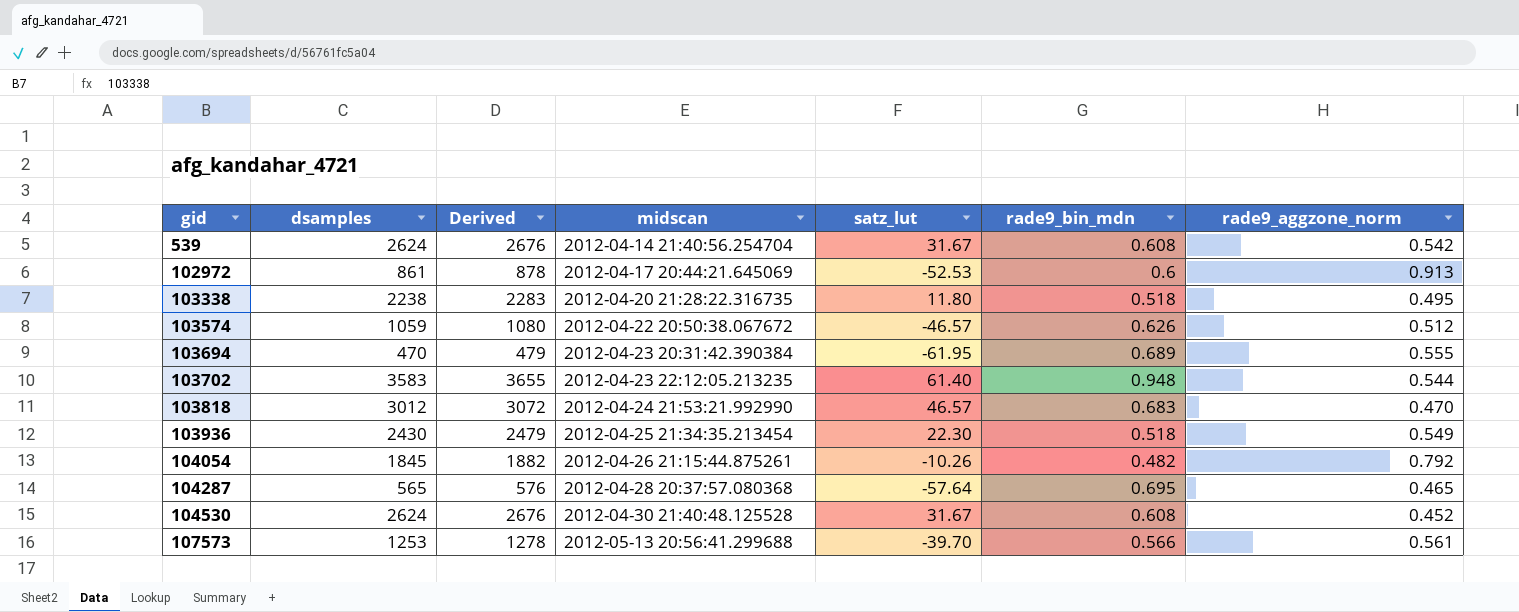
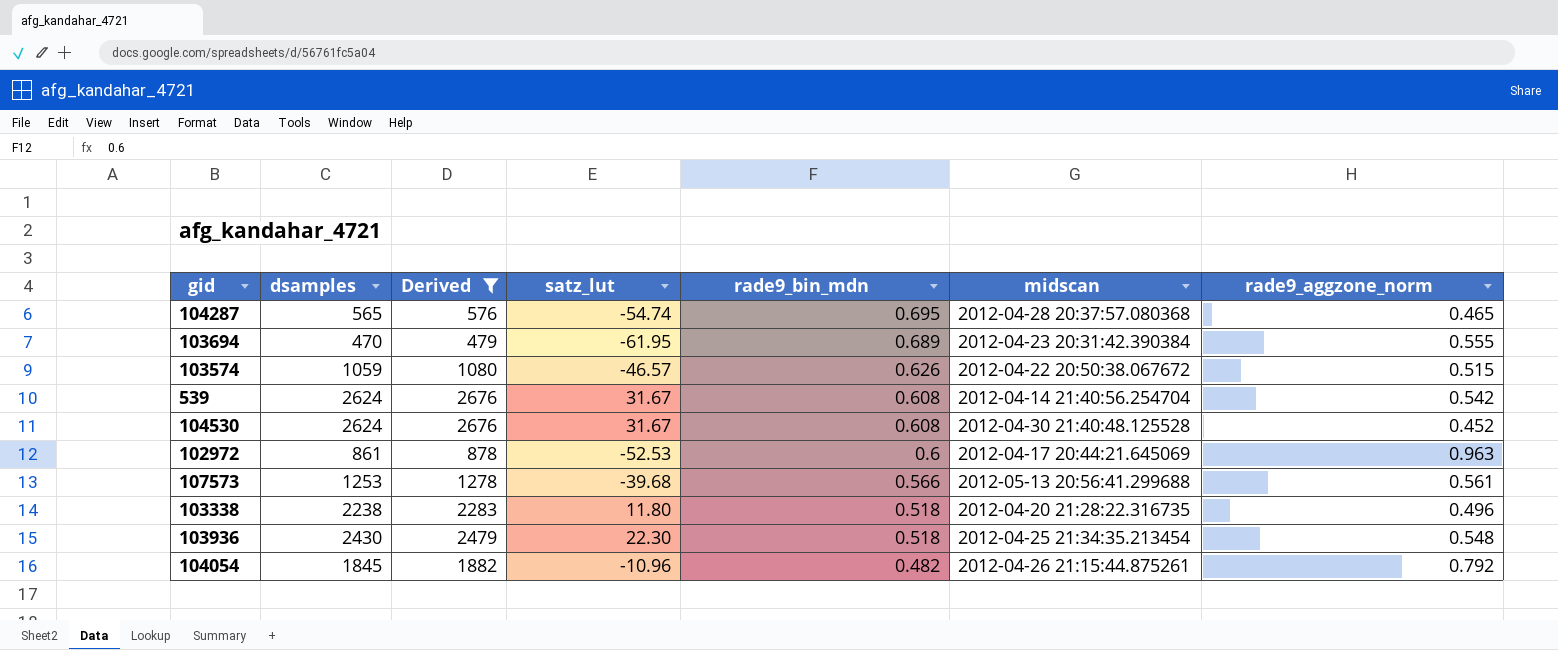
filter: none -> Derived <= 2676
row order: gid ascending -> rade9_bin_mdn descending
column midscan | position: 4 -> 6
104287 | satz_lut: -57.64 -> -54.74
103574 | rade9_aggzone_norm: 0.512 -> 0.515
102972 | rade9_aggzone_norm: 0.913 -> 0.963
107573 | satz_lut: -39.70 -> -39.68
103338 | rade9_aggzone_norm: 0.495 -> 0.496
103936 | rade9_aggzone_norm: 0.549 -> 0.548
104054 | satz_lut: -10.26 -> -10.96

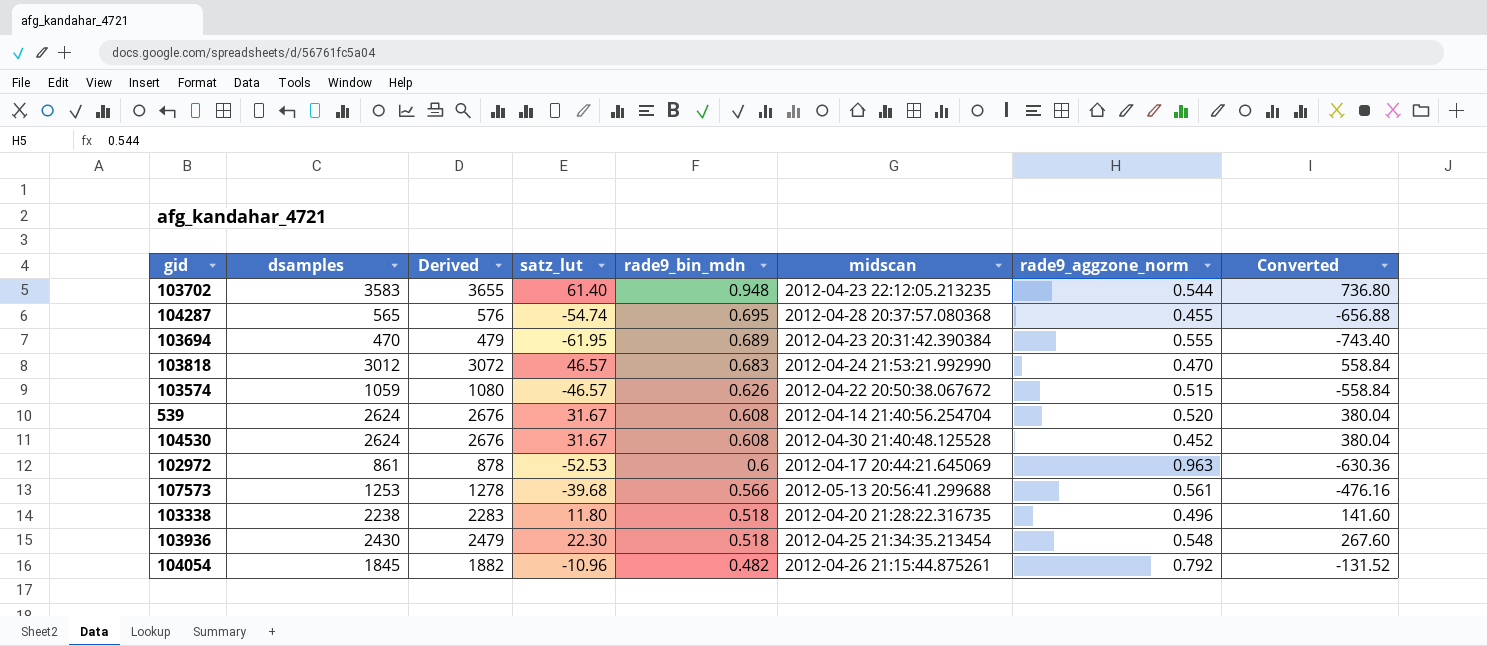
filter: Derived <= 2676 -> none
column Converted | formula: none -> [satz_lut] * 12
104287 | rade9_aggzone_norm: 0.465 -> 0.455
539 | rade9_aggzone_norm: 0.542 -> 0.520

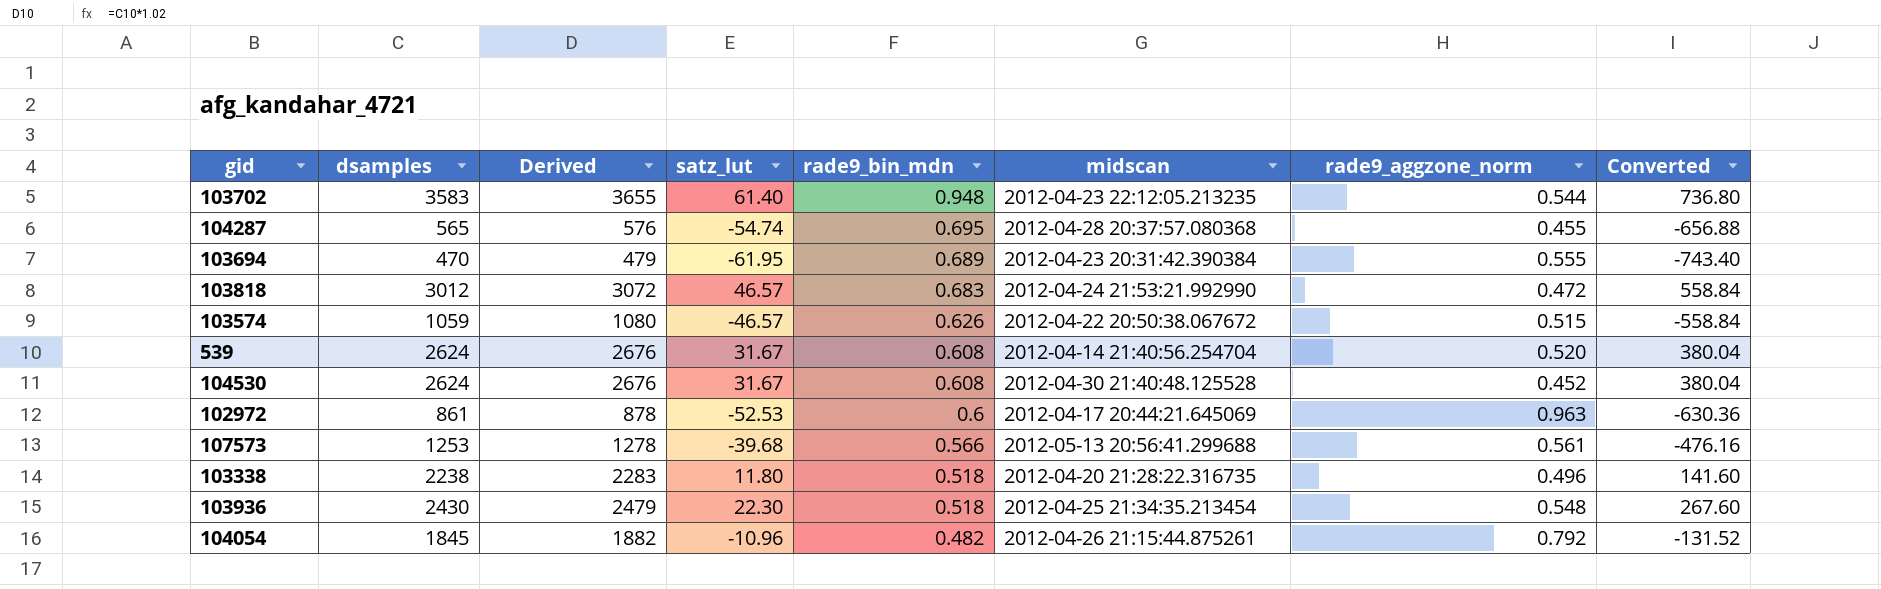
103818 | rade9_aggzone_norm: 0.470 -> 0.472

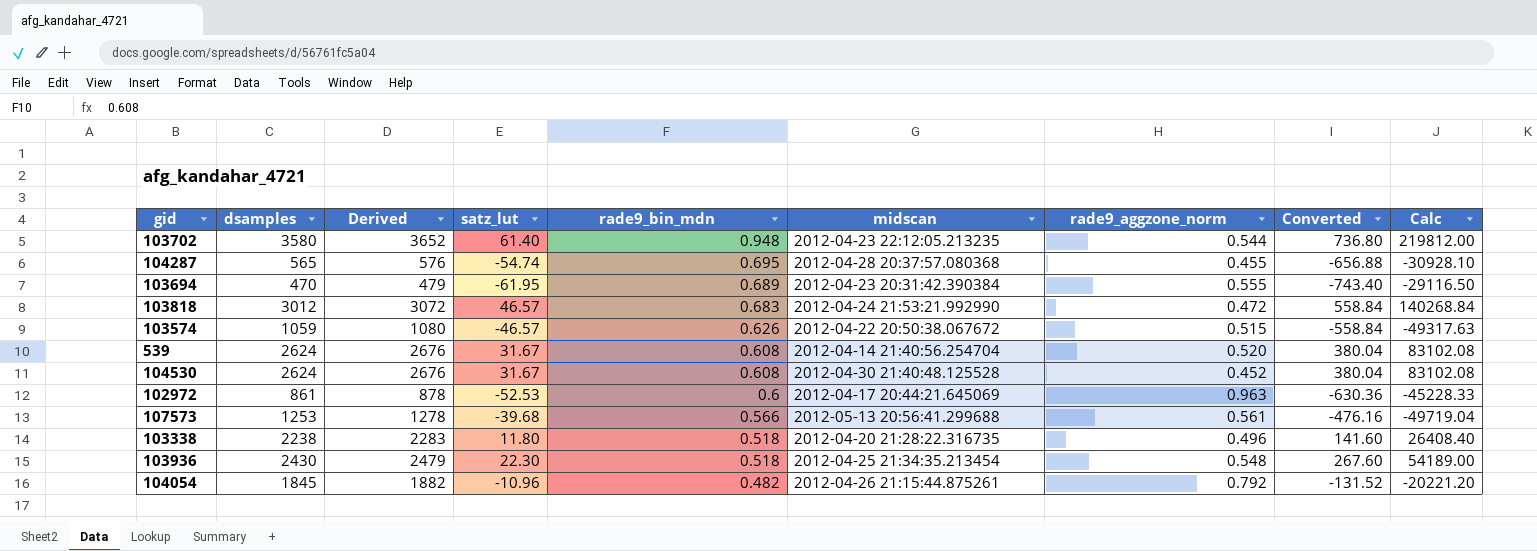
column Calc | formula: none -> [dsamples] * [satz_lut]
103702 | dsamples: 3583 -> 3580
103702 | Derived: 3655 -> 3652

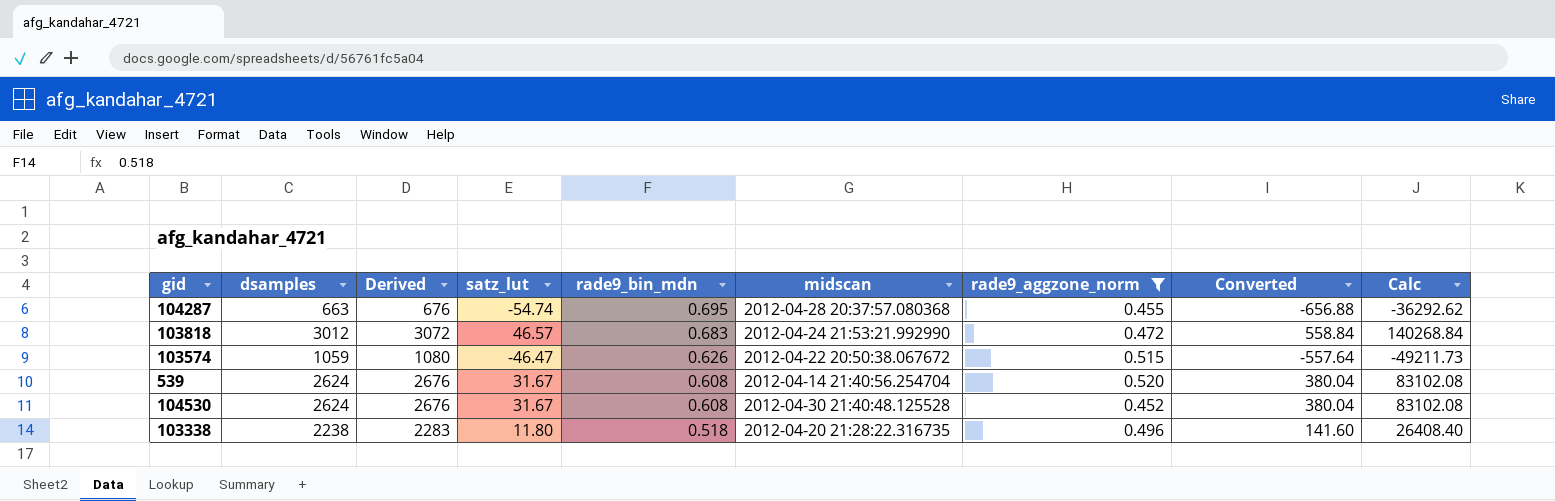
filter: none -> rade9_aggzone_norm <= 0.520
104287 | dsamples: 565 -> 663
104287 | Derived: 576 -> 676
104287 | Calc: -30928.10 -> -36292.62
103574 | satz_lut: -46.57 -> -46.47
103574 | Converted: -558.84 -> -557.64
103574 | Calc: -49317.63 -> -49211.73

